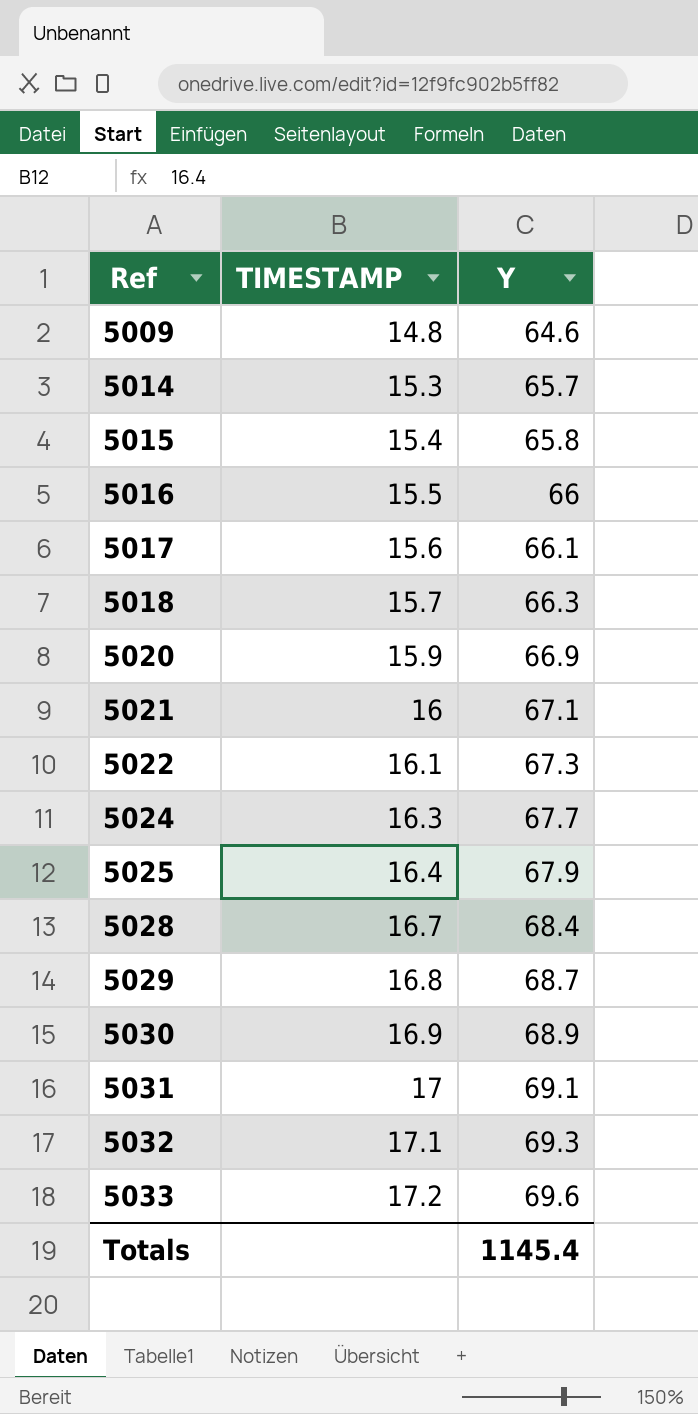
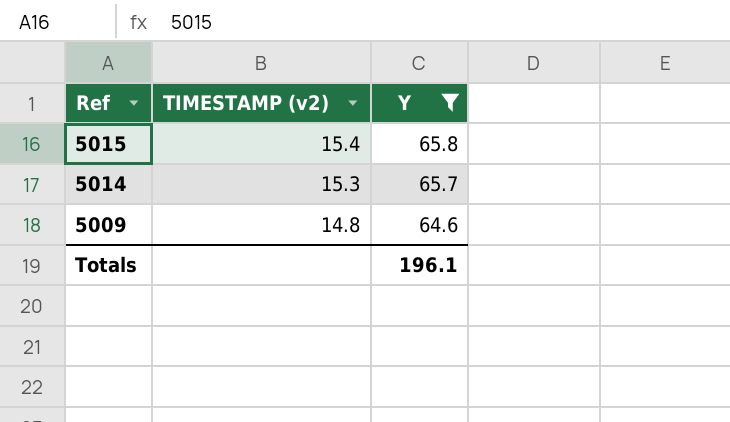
filter: none -> Y <= 65.8
row order: Ref ascending -> Ref descending
column name: TIMESTAMP -> TIMESTAMP (v2)
Totals | Y: 1145.4 -> 196.1

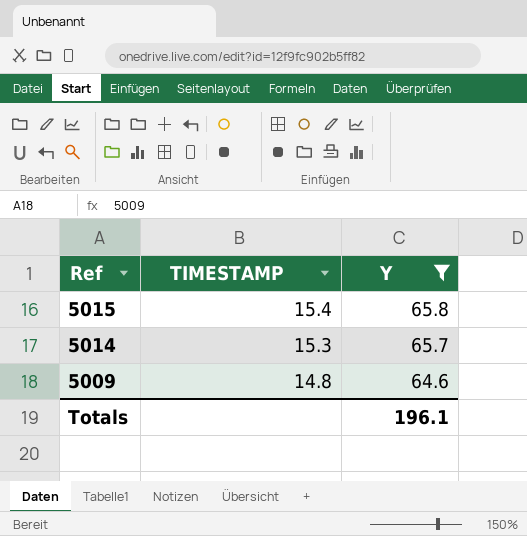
column name: TIMESTAMP (v2) -> TIMESTAMP

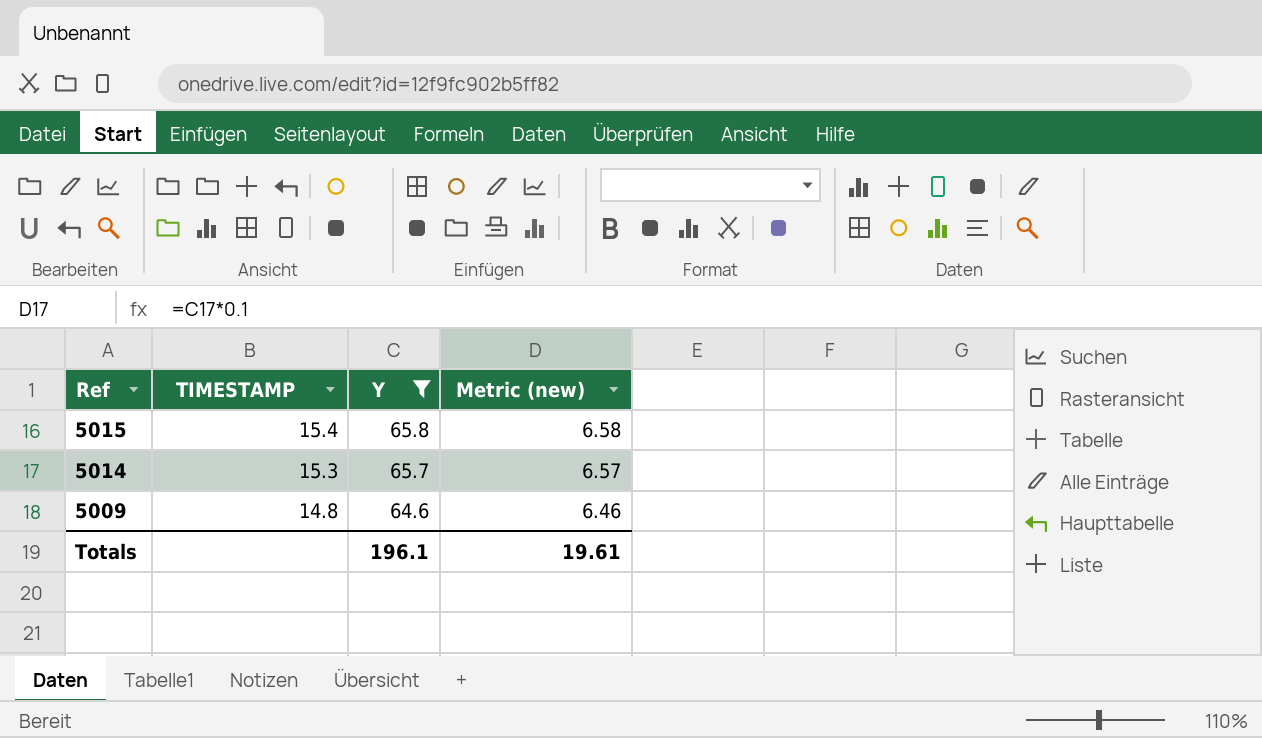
column Metric (new) | formula: none -> [Y] * 0.1

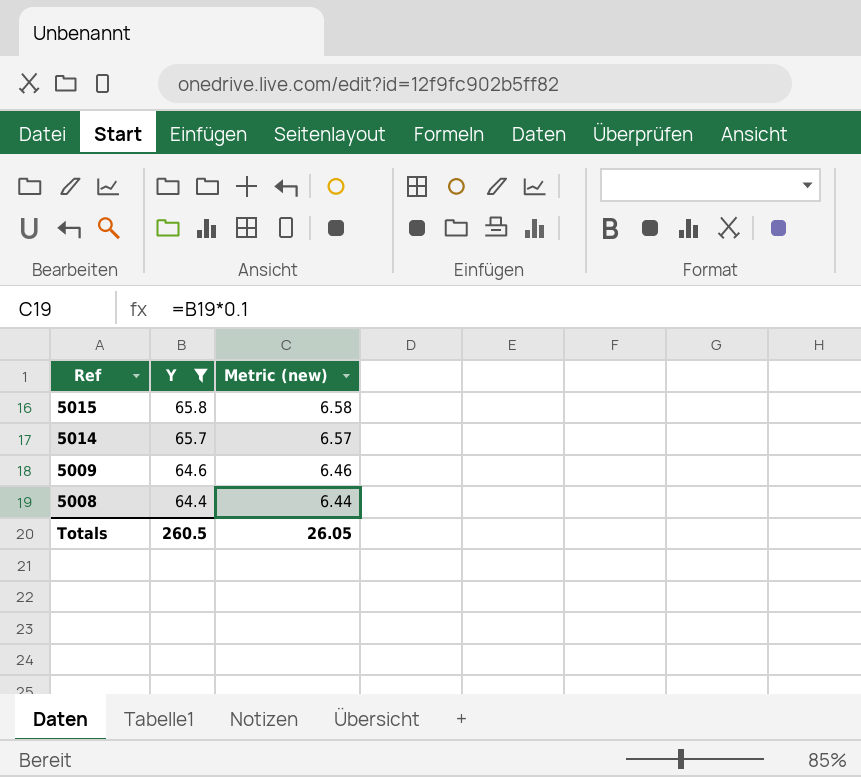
column TIMESTAMP | position: 2 -> none
row 5008: none -> 64.4 | 6.44
Totals | Y: 196.1 -> 260.5
Totals | Metric (new): 19.61 -> 26.05

